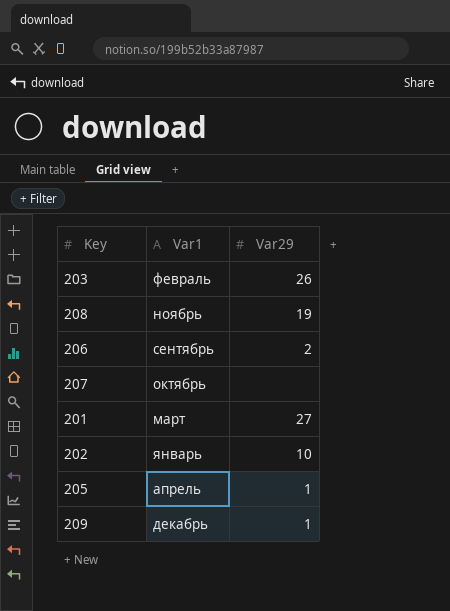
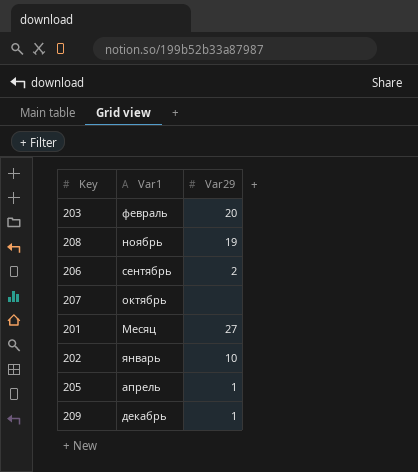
203 | Var29: 26 -> 20
201 | Var1: март -> Месяц

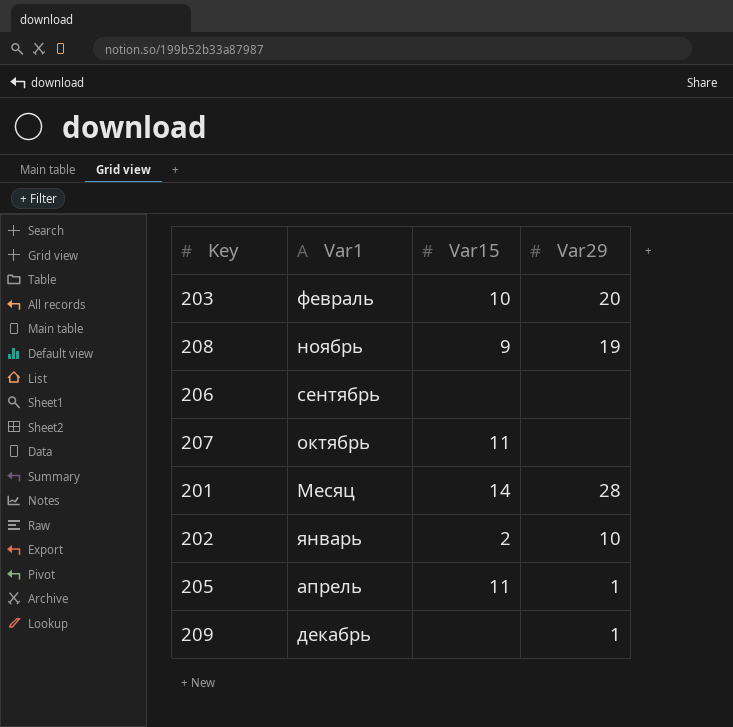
column Var15 | position: none -> 3
206 | Var29: 2 -> none
201 | Var29: 27 -> 28

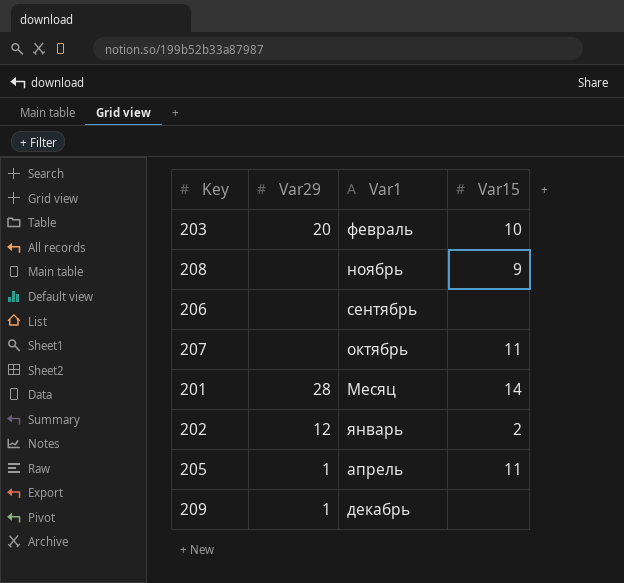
column Var29 | position: 4 -> 2
208 | Var29: 19 -> none
202 | Var29: 10 -> 12

